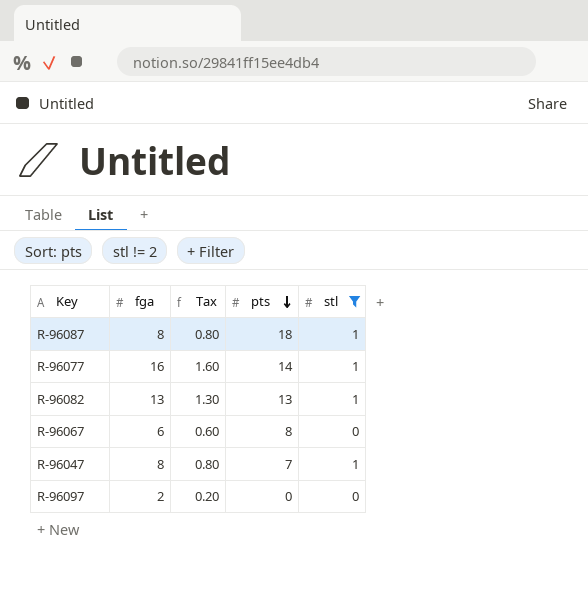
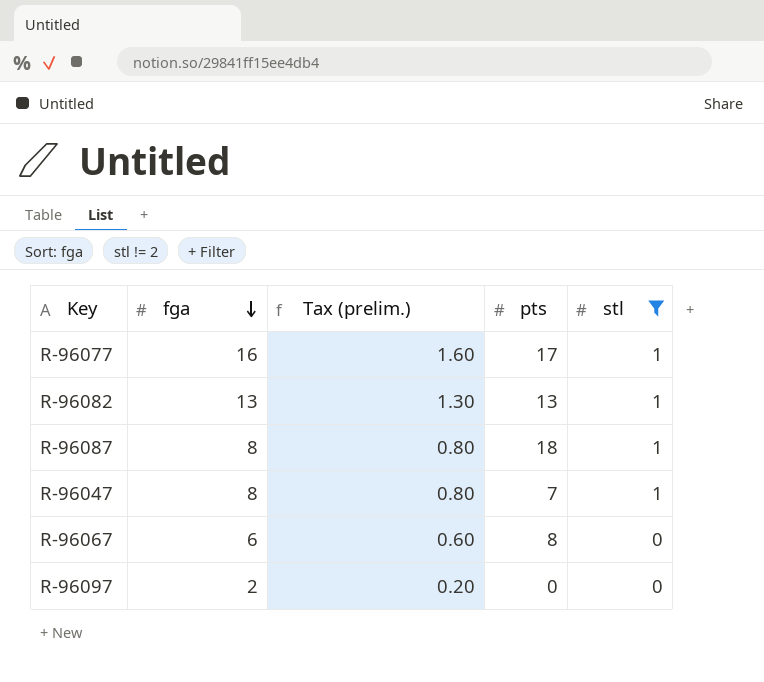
row order: pts descending -> fga descending
column name: Tax -> Tax (prelim.)
R-96077 | pts: 14 -> 17

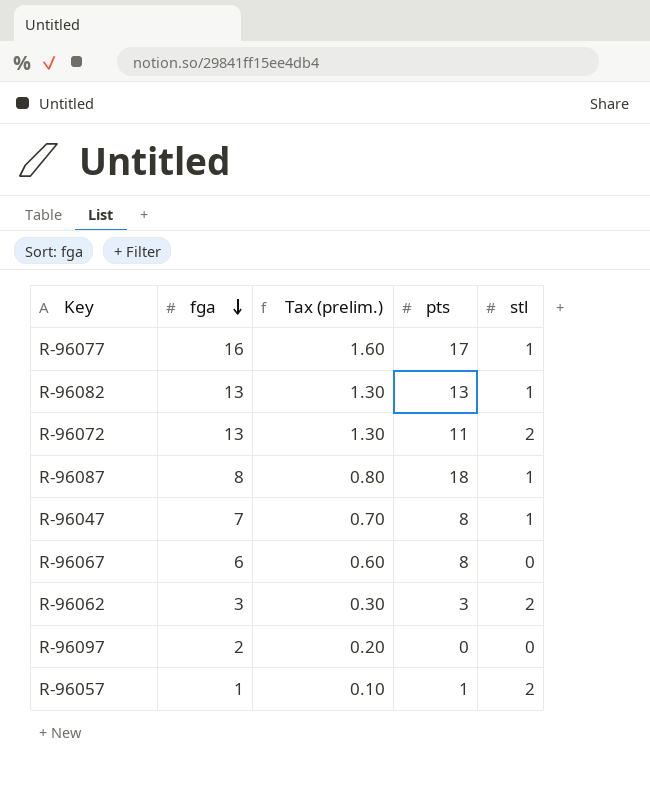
filter: stl != 2 -> none
R-96047 | fga: 8 -> 7
R-96047 | Tax (prelim.): 0.80 -> 0.70
R-96047 | pts: 7 -> 8

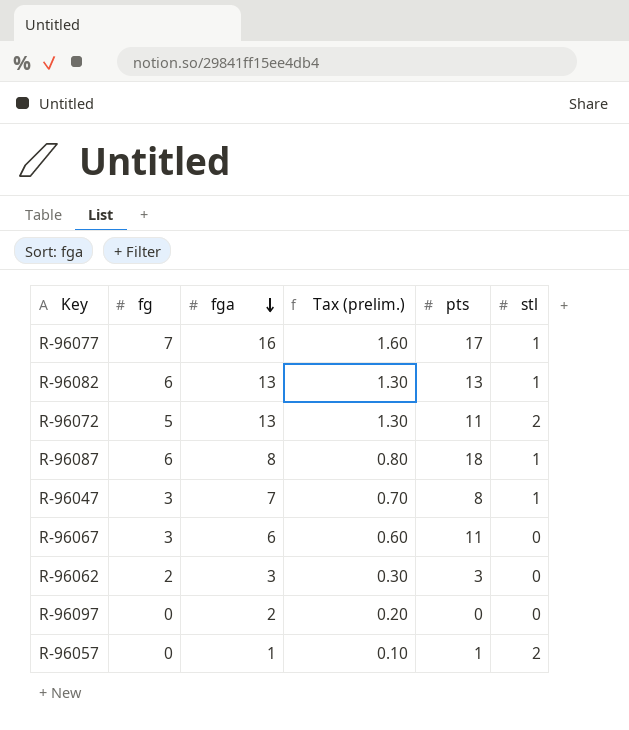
column fg | position: none -> 2
R-96067 | pts: 8 -> 11
R-96062 | stl: 2 -> 0

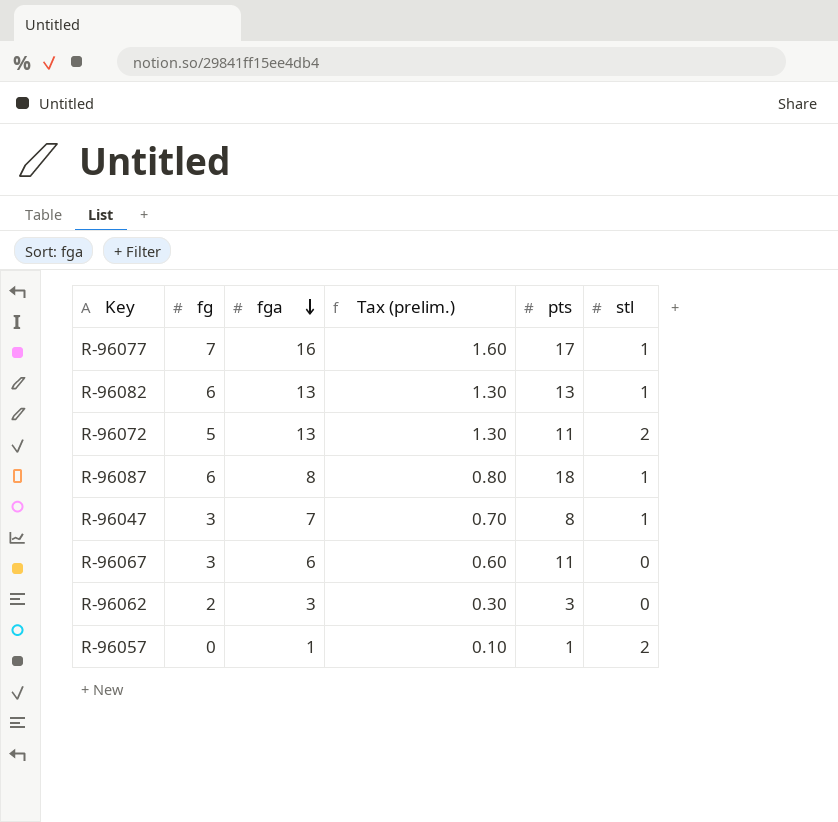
row R-96097: 0 | 2 | 0.20 | 0 | 0 -> none

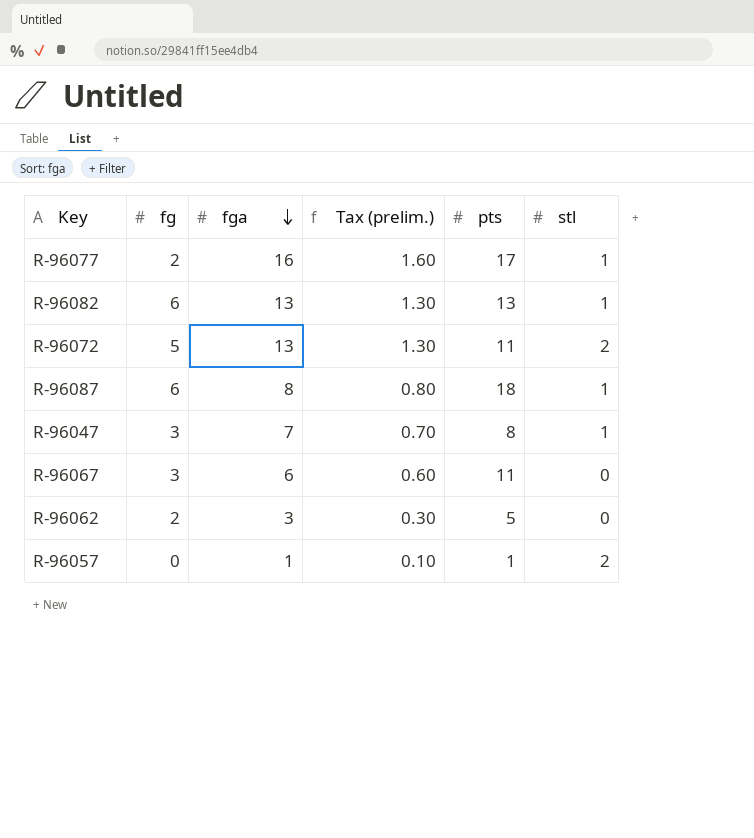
R-96077 | fg: 7 -> 2
R-96062 | pts: 3 -> 5

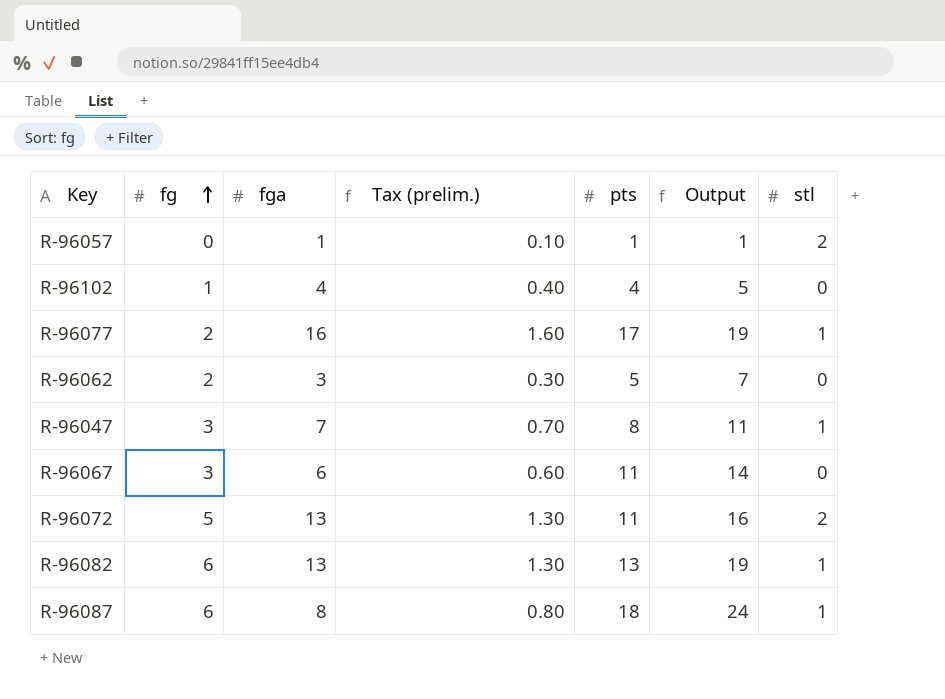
row order: fga descending -> fg ascending
column Output | formula: none -> [fg] + [pts]
row R-96102: none -> 1 | 4 | 0.40 | 4 | 5 | 0

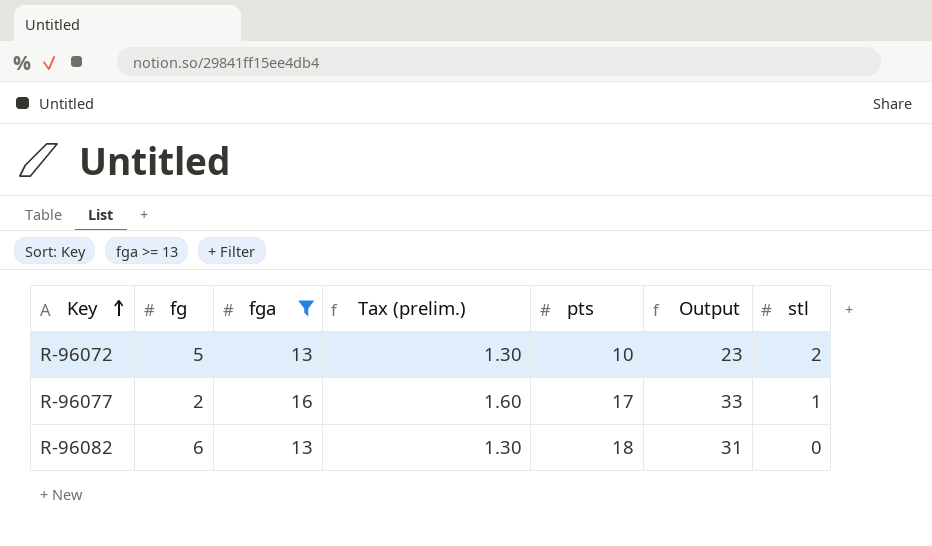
filter: none -> fga >= 13
row order: fg ascending -> Key ascending
column Output | formula: [fg] + [pts] -> [fga] + [pts]
R-96072 | pts: 11 -> 10
R-96082 | pts: 13 -> 18
R-96082 | stl: 1 -> 0

